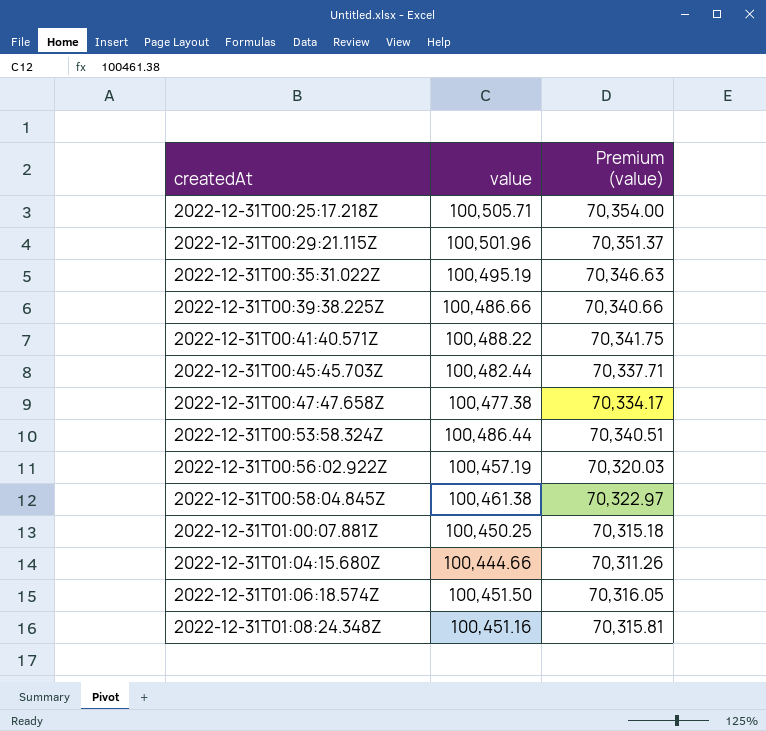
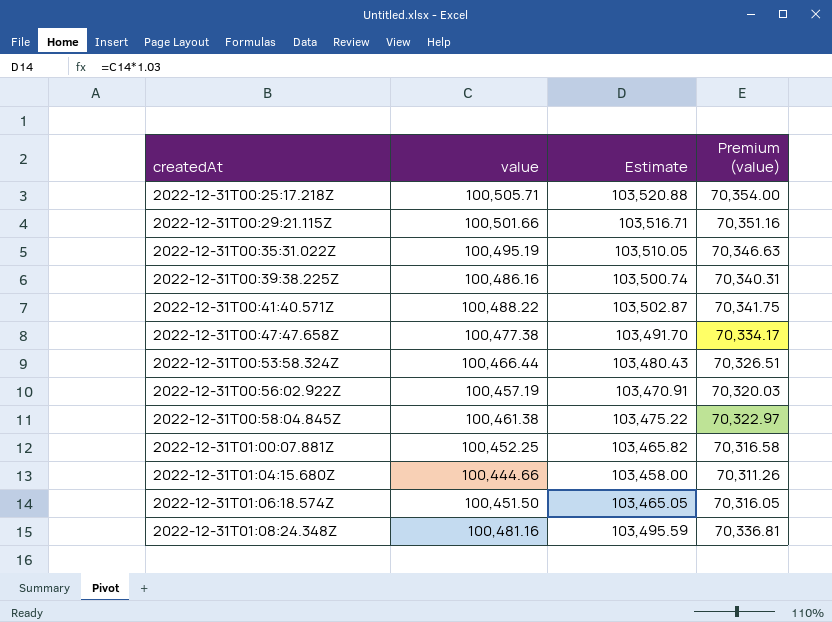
column Estimate | formula: none -> [value] * 1.03
row 2022-12-31T00:45:45.703Z: 100,482.44 | 70,337.71 -> none
2022-12-31T00:29:21.115Z | value: 100,501.96 -> 100,501.66
2022-12-31T00:29:21.115Z | Premium (value): 70,351.37 -> 70,351.16
2022-12-31T00:39:38.225Z | value: 100,486.66 -> 100,486.16
2022-12-31T00:39:38.225Z | Premium (value): 70,340.66 -> 70,340.31
2022-12-31T00:53:58.324Z | value: 100,486.44 -> 100,466.44
2022-12-31T00:53:58.324Z | Premium (value): 70,340.51 -> 70,326.51
2022-12-31T01:00:07.881Z | value: 100,450.25 -> 100,452.25
2022-12-31T01:00:07.881Z | Premium (value): 70,315.18 -> 70,316.58
2022-12-31T01:08:24.348Z | value: 100,451.16 -> 100,481.16
2022-12-31T01:08:24.348Z | Premium (value): 70,315.81 -> 70,336.81

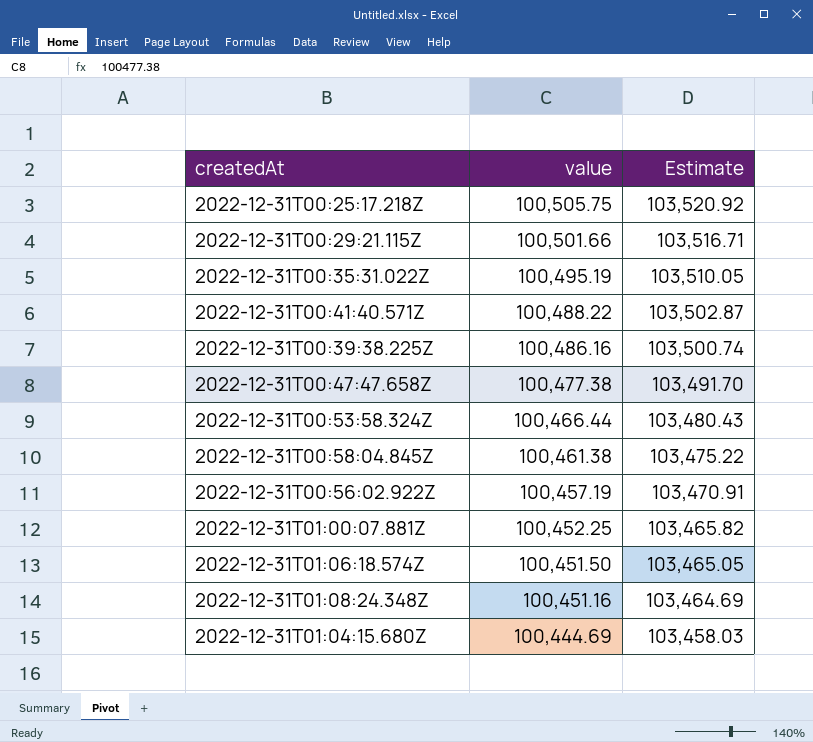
row order: createdAt ascending -> value descending
column Premium (value) | formula: [value] * 0.7 -> none
2022-12-31T00:25:17.218Z | value: 100,505.71 -> 100,505.75
2022-12-31T00:25:17.218Z | Estimate: 103,520.88 -> 103,520.92
2022-12-31T01:08:24.348Z | value: 100,481.16 -> 100,451.16
2022-12-31T01:08:24.348Z | Estimate: 103,495.59 -> 103,464.69
2022-12-31T01:04:15.680Z | value: 100,444.66 -> 100,444.69
2022-12-31T01:04:15.680Z | Estimate: 103,458.00 -> 103,458.03

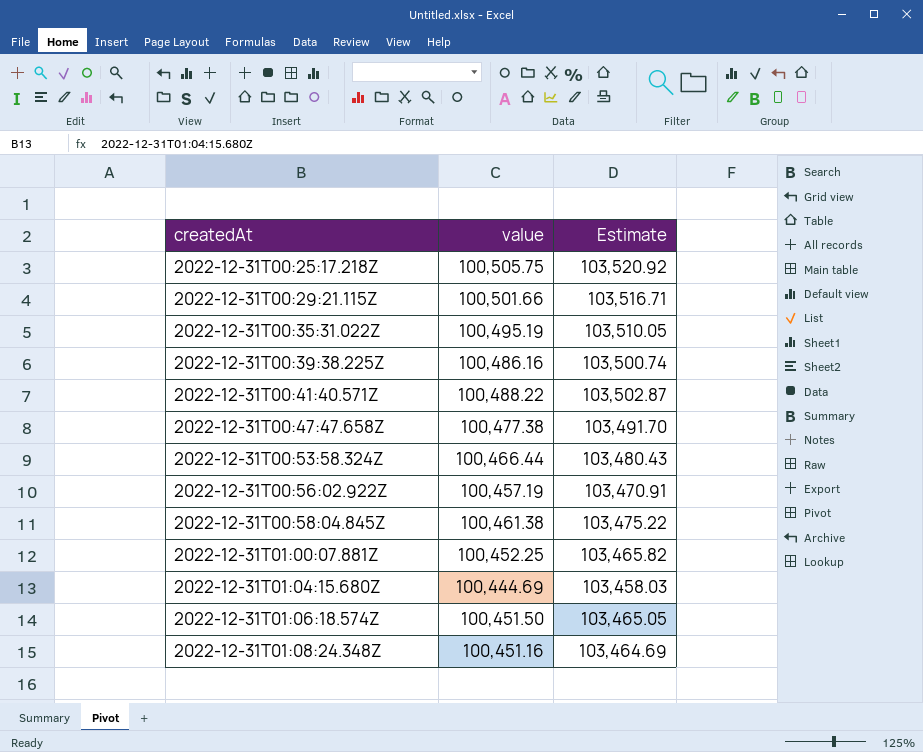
row order: value descending -> createdAt ascending

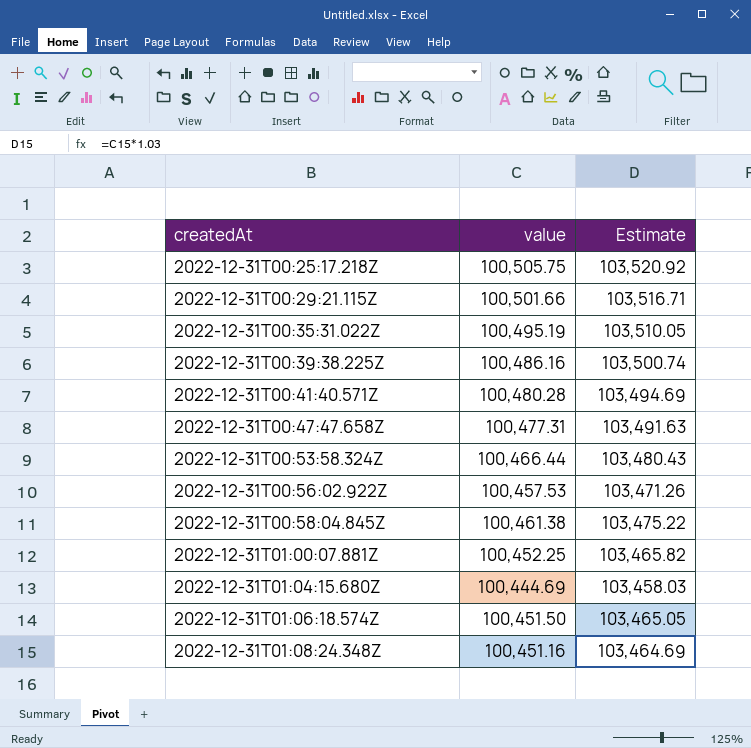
2022-12-31T00:41:40.571Z | value: 100,488.22 -> 100,480.28
2022-12-31T00:41:40.571Z | Estimate: 103,502.87 -> 103,494.69
2022-12-31T00:47:47.658Z | value: 100,477.38 -> 100,477.31
2022-12-31T00:47:47.658Z | Estimate: 103,491.70 -> 103,491.63
2022-12-31T00:56:02.922Z | value: 100,457.19 -> 100,457.53
2022-12-31T00:56:02.922Z | Estimate: 103,470.91 -> 103,471.26

